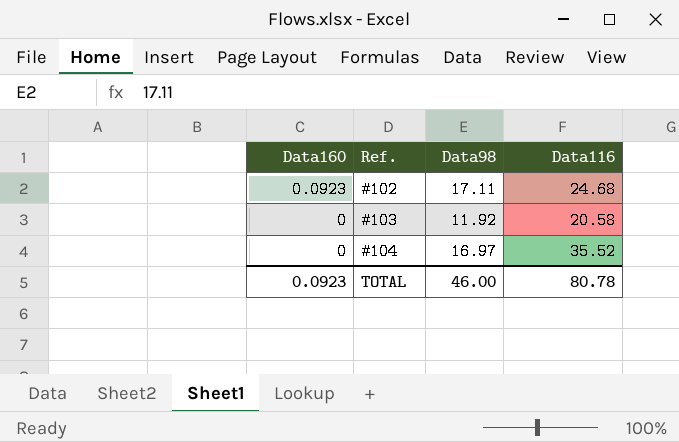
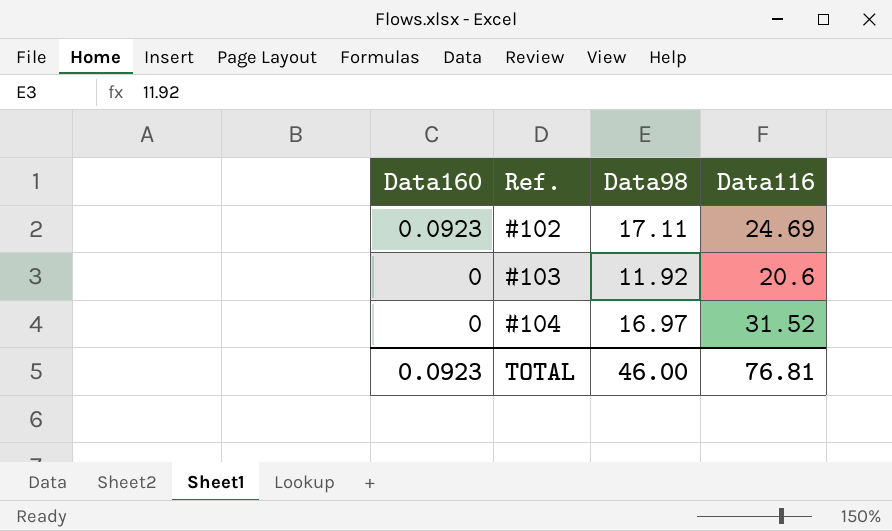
#102 | Data116: 24.68 -> 24.69
#103 | Data116: 20.58 -> 20.6
#104 | Data116: 35.52 -> 31.52
TOTAL | Data116: 80.78 -> 76.81

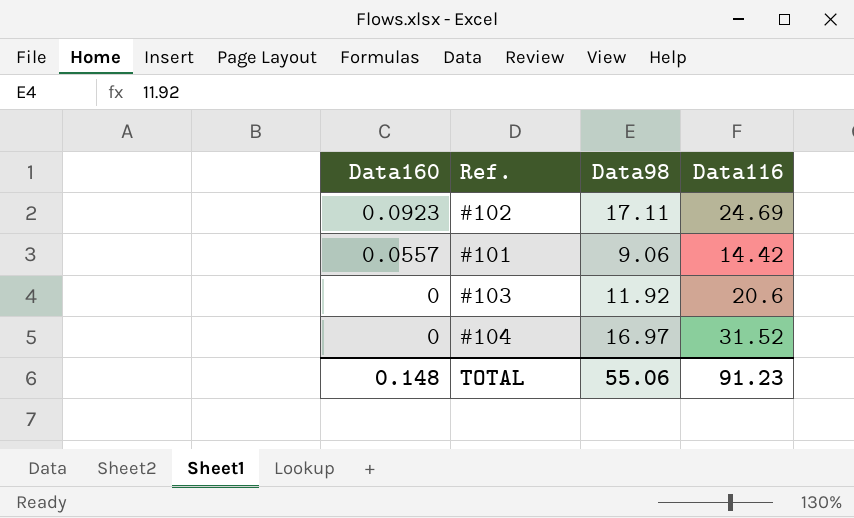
row #101: none -> 0.0557 | 9.06 | 14.42
TOTAL | Data160: 0.0923 -> 0.148
TOTAL | Data98: 46.00 -> 55.06
TOTAL | Data116: 76.81 -> 91.23

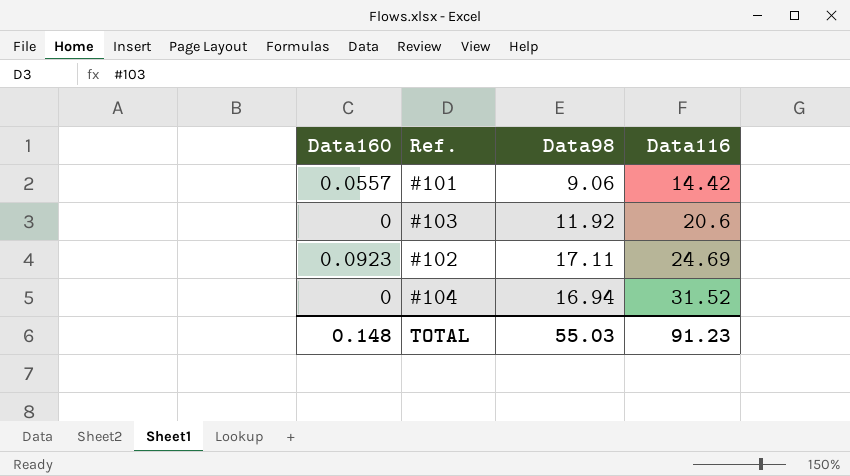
row order: Data160 descending -> Data116 ascending
#104 | Data98: 16.97 -> 16.94
TOTAL | Data98: 55.06 -> 55.03

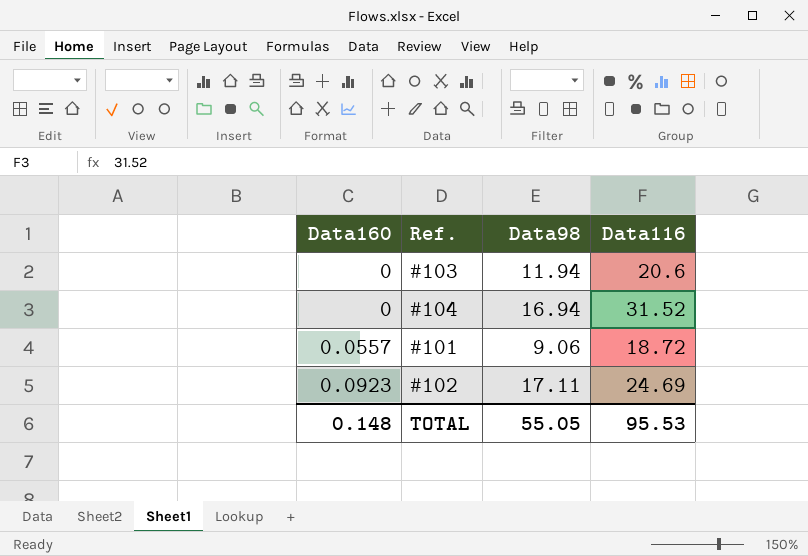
row order: Data116 ascending -> Data160 ascending
#103 | Data98: 11.92 -> 11.94
#101 | Data116: 14.42 -> 18.72
TOTAL | Data98: 55.03 -> 55.05
TOTAL | Data116: 91.23 -> 95.53

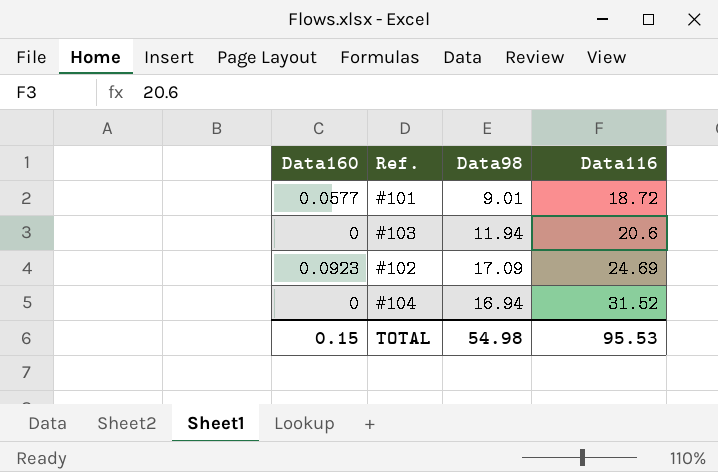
row order: Data160 ascending -> Data116 ascending
#101 | Data160: 0.0557 -> 0.0577
#101 | Data98: 9.06 -> 9.01
#102 | Data98: 17.11 -> 17.09
TOTAL | Data160: 0.148 -> 0.15
TOTAL | Data98: 55.05 -> 54.98

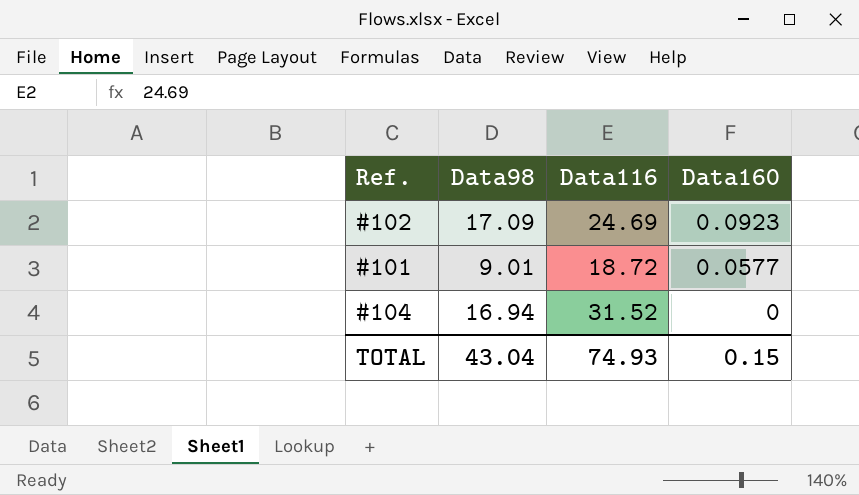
row order: Data116 ascending -> Data160 descending
column Data160 | position: 1 -> 4
row #103: 0 | 11.94 | 20.6 -> none
TOTAL | Data98: 54.98 -> 43.04
TOTAL | Data116: 95.53 -> 74.93

